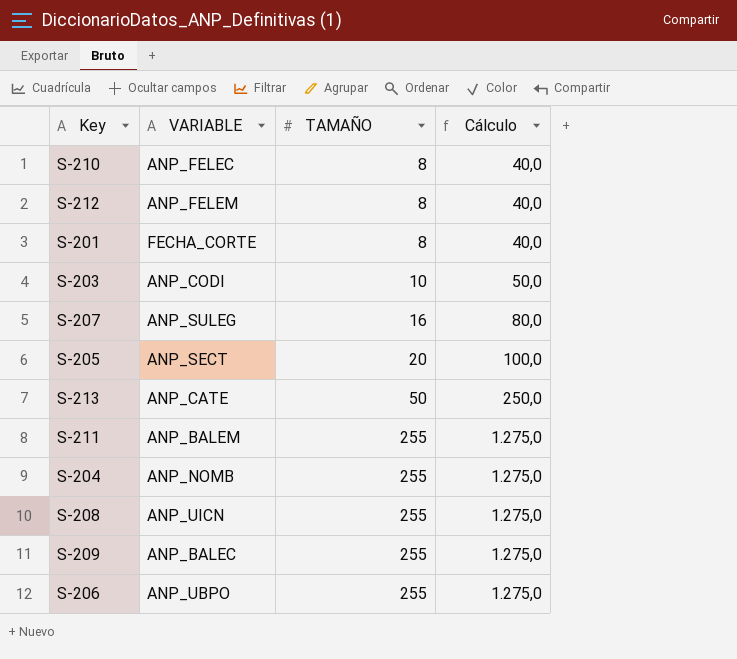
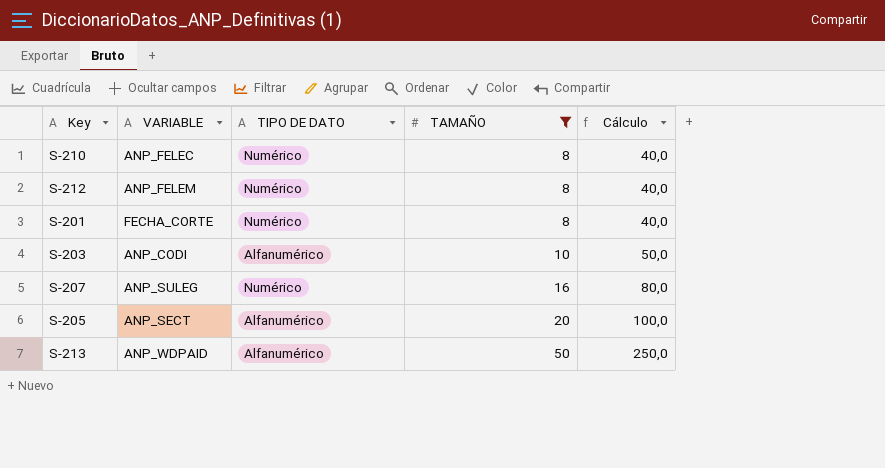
filter: none -> TAMAÑO != 255
column TIPO DE DATO | position: none -> 3
S-213 | VARIABLE: ANP_CATE -> ANP_WDPAID

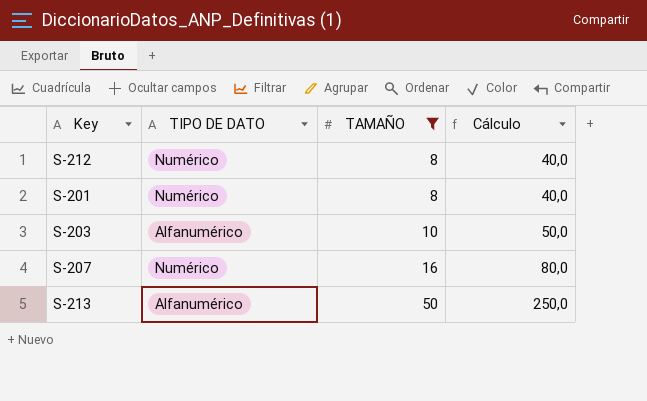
column VARIABLE | position: 2 -> none
row S-210: ANP_FELEC | Numérico | 8 | 40,0 -> none
row S-205: ANP_SECT | Alfanumérico | 20 | 100,0 -> none

